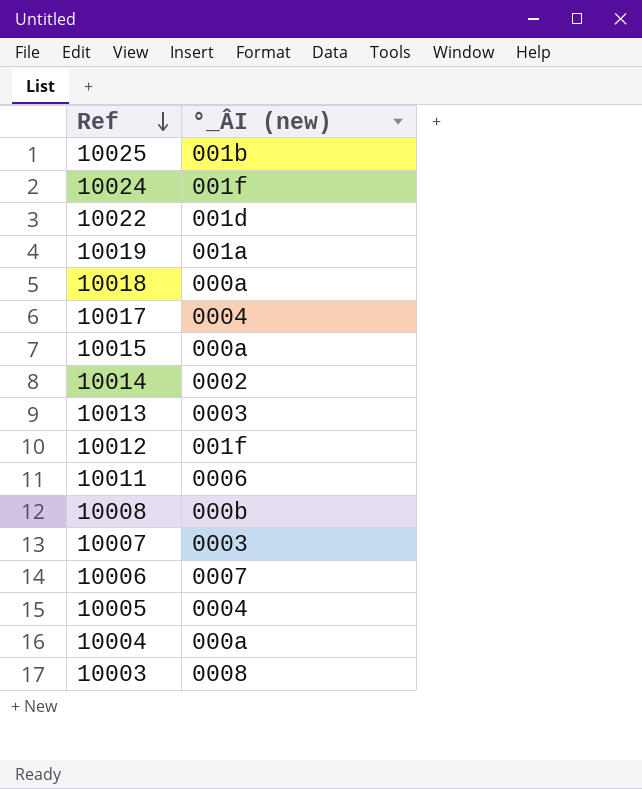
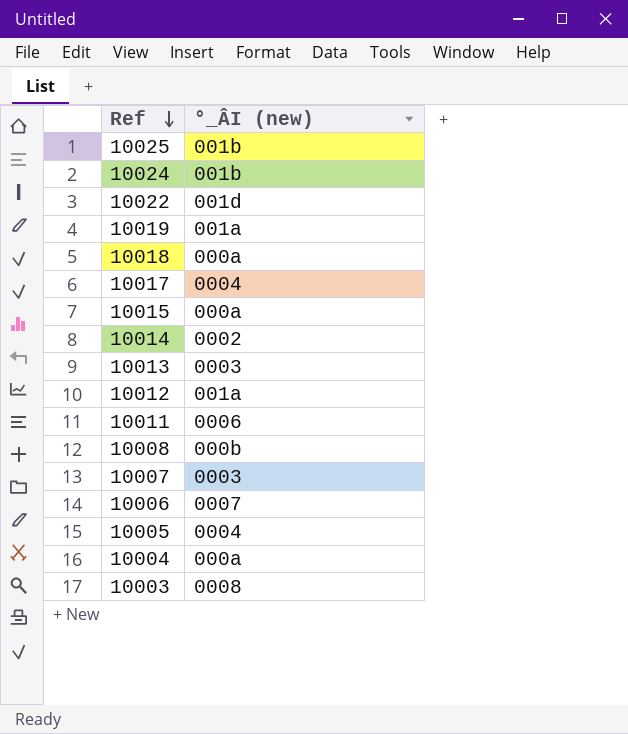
10024 | °_ÂI (new): 001f -> 001b
10012 | °_ÂI (new): 001f -> 001a

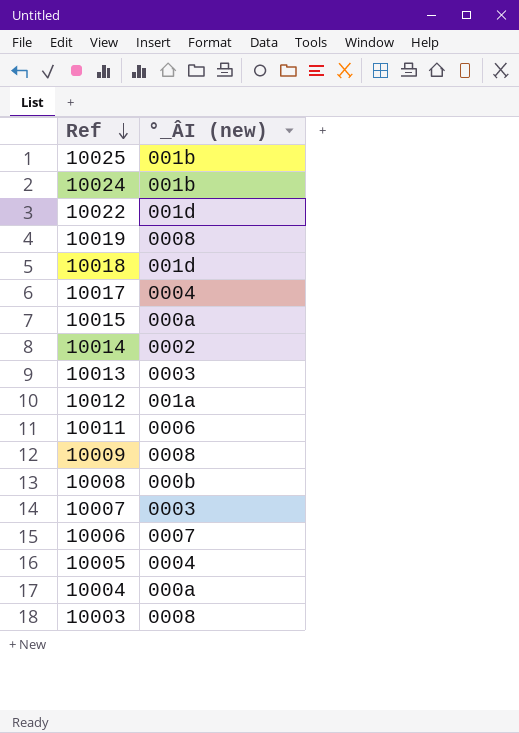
10019 | °_ÂI (new): 001a -> 0008
10018 | °_ÂI (new): 000a -> 001d
row 10009: none -> 0008

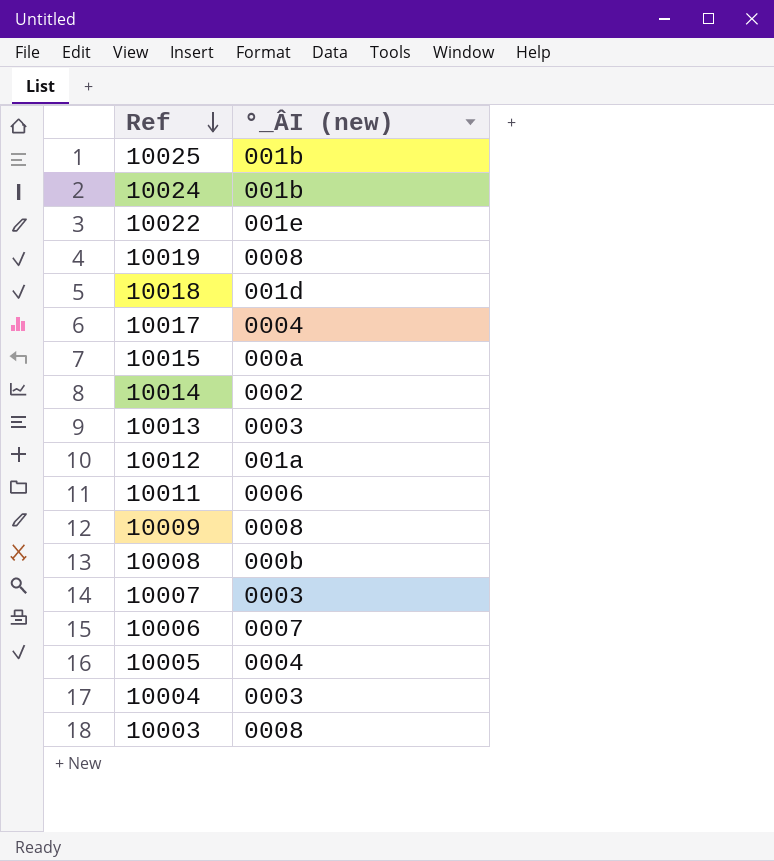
10022 | °_ÂI (new): 001d -> 001e
10004 | °_ÂI (new): 000a -> 0003

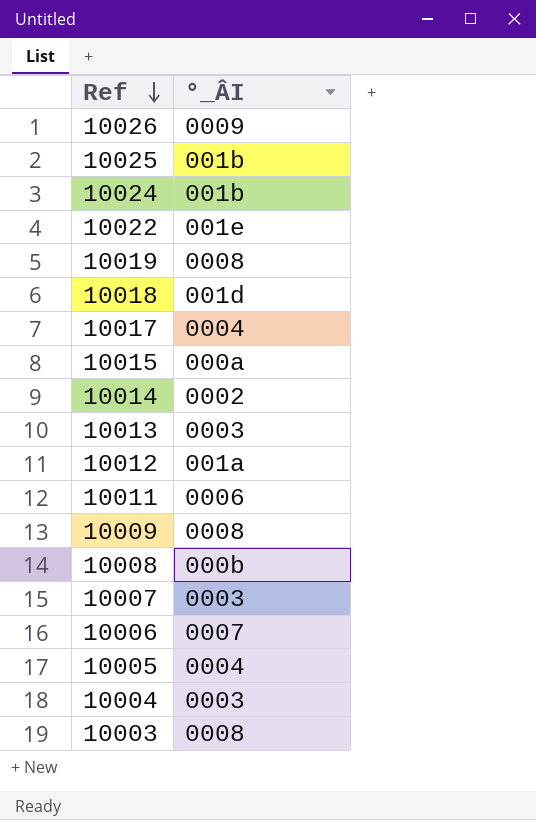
column name: °_ÂI (new) -> °_ÂI
row 10026: none -> 0009

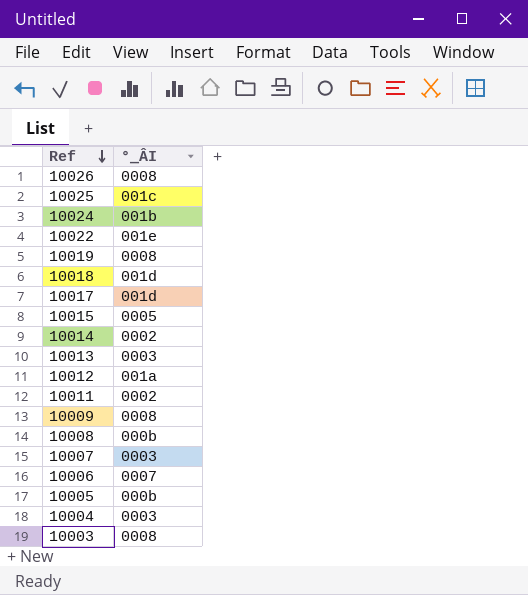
10026 | °_ÂI: 0009 -> 0008
10025 | °_ÂI: 001b -> 001c
10017 | °_ÂI: 0004 -> 001d
10015 | °_ÂI: 000a -> 0005
10011 | °_ÂI: 0006 -> 0002
10005 | °_ÂI: 0004 -> 000b

